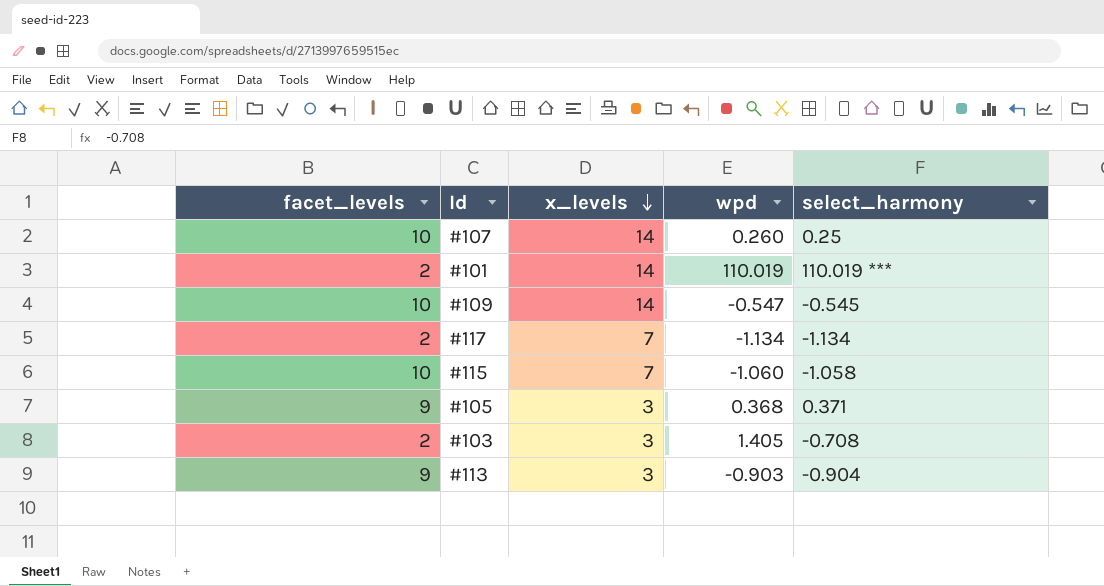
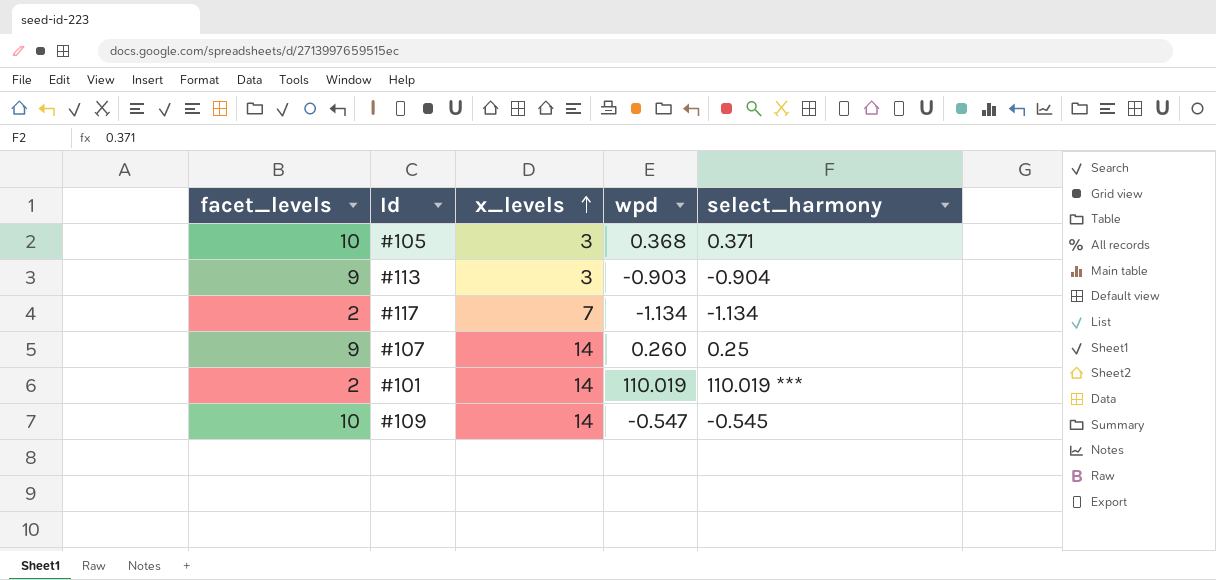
row order: x_levels descending -> x_levels ascending
row #115: 10 | 7 | -1.060 | -1.058 -> none
row #103: 2 | 3 | 1.405 | -0.708 -> none
#105 | facet_levels: 9 -> 10
#107 | facet_levels: 10 -> 9

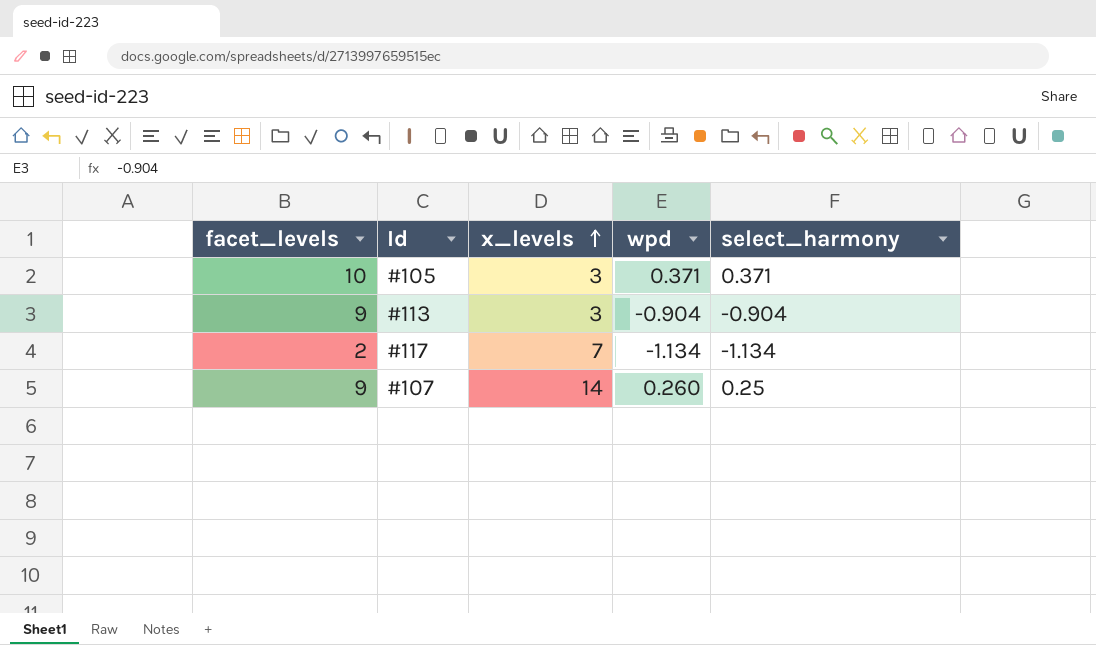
row #101: 2 | 14 | 110.019 | 110.019 *** -> none
row #109: 10 | 14 | -0.547 | -0.545 -> none
#105 | wpd: 0.368 -> 0.371
#113 | wpd: -0.903 -> -0.904

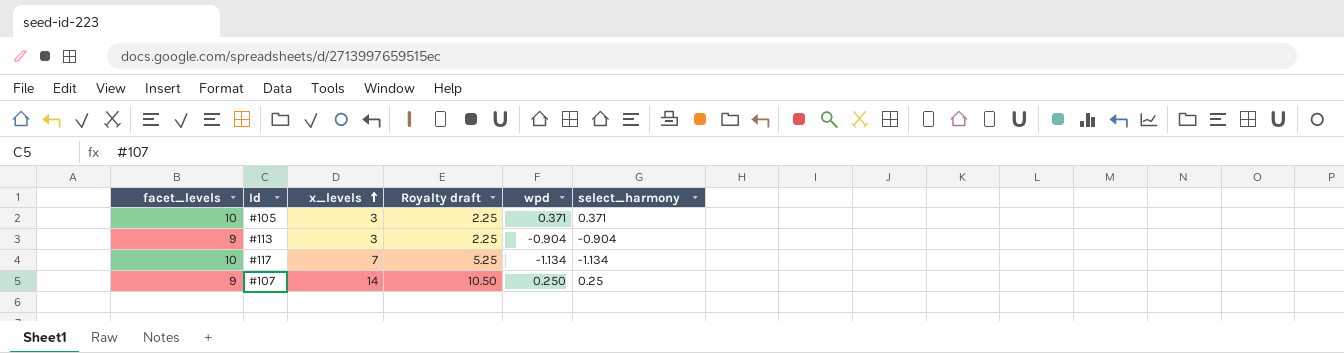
column Royalty draft | formula: none -> [x_levels] * 0.75
#117 | facet_levels: 2 -> 10
#107 | wpd: 0.260 -> 0.250

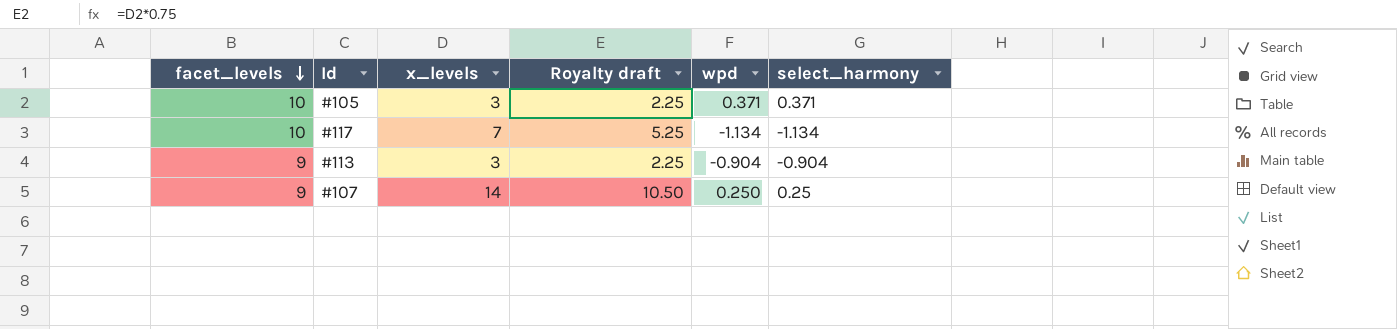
row order: x_levels ascending -> facet_levels descending

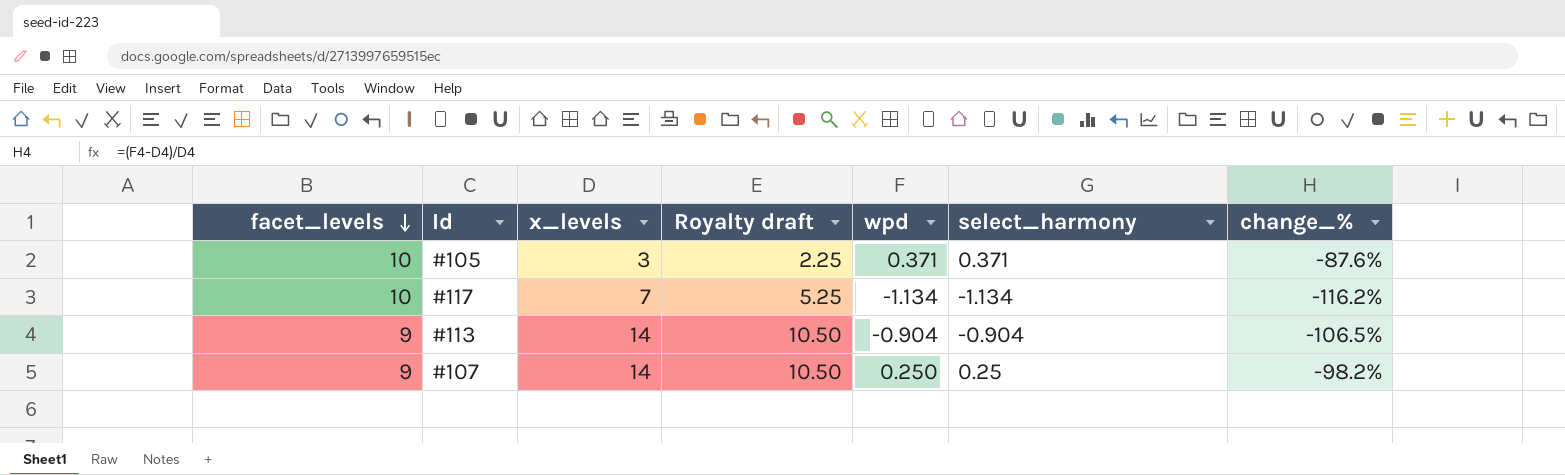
column change_% | formula: none -> ([wpd] - [x_levels]) / [x_levels]
#113 | x_levels: 3 -> 14
#113 | Royalty draft: 2.25 -> 10.50

